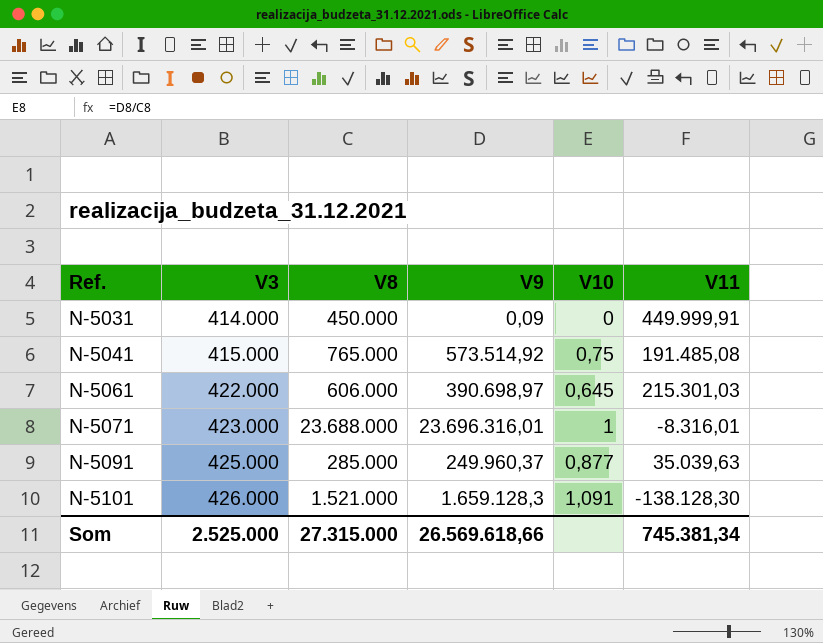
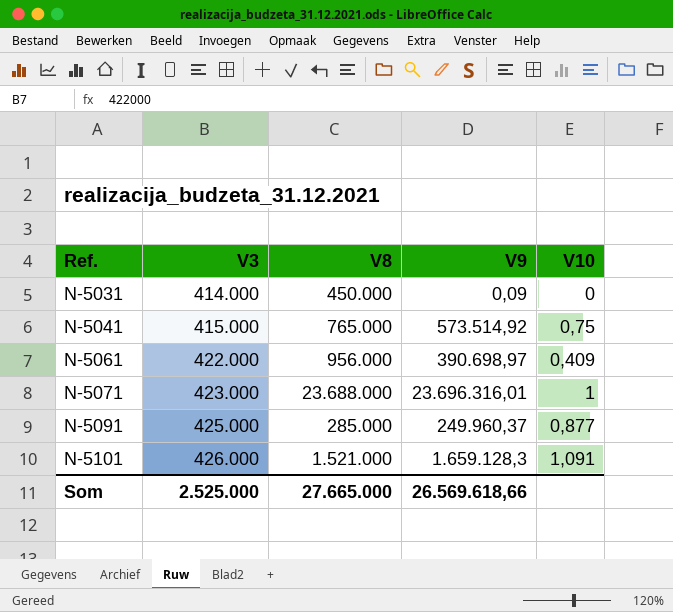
column V11 | formula: [V8] - [V9] -> none
N-5061 | V8: 606.000 -> 956.000
N-5061 | V10: 0,645 -> 0,409
Som | V8: 27.315.000 -> 27.665.000

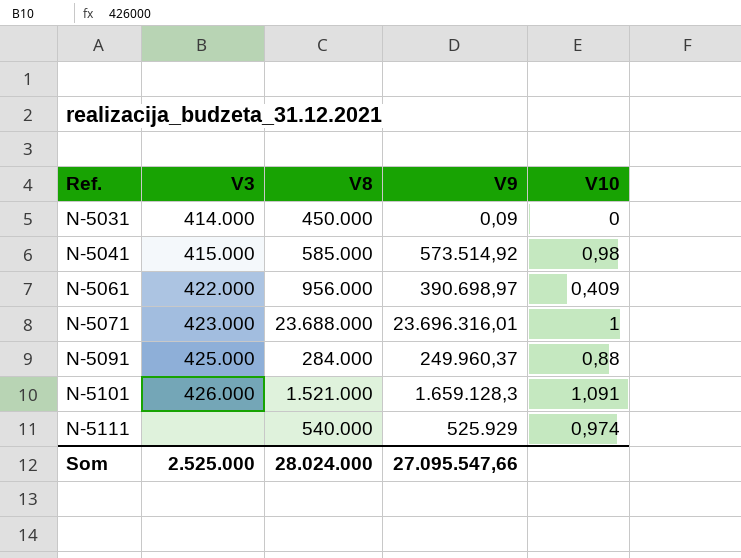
N-5041 | V8: 765.000 -> 585.000
N-5041 | V10: 0,75 -> 0,98
N-5091 | V8: 285.000 -> 284.000
N-5091 | V10: 0,877 -> 0,88
row N-5111: none -> none | 540.000 | 525.929 | 0,974
Som | V8: 27.665.000 -> 28.024.000
Som | V9: 26.569.618,66 -> 27.095.547,66

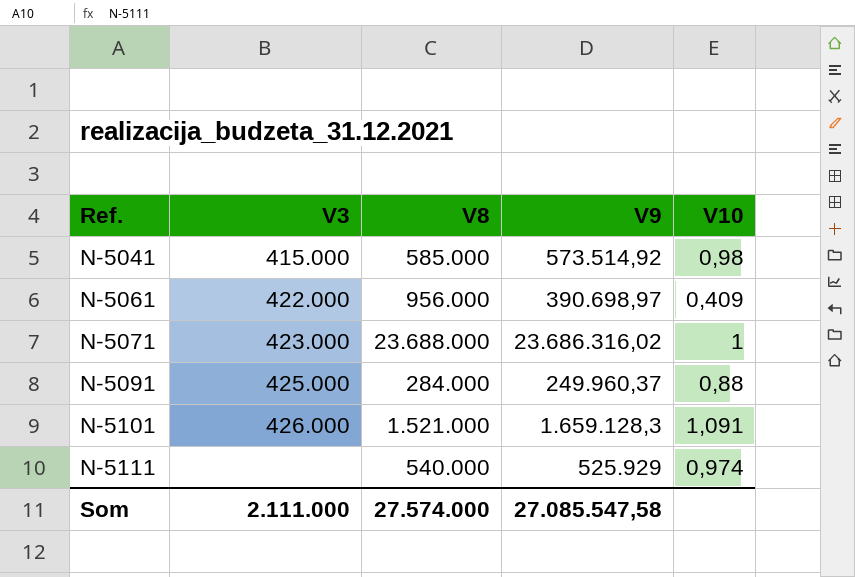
row N-5031: 414.000 | 450.000 | 0,09 | 0 -> none
N-5071 | V9: 23.696.316,01 -> 23.686.316,02
Som | V3: 2.525.000 -> 2.111.000
Som | V8: 28.024.000 -> 27.574.000
Som | V9: 27.095.547,66 -> 27.085.547,58

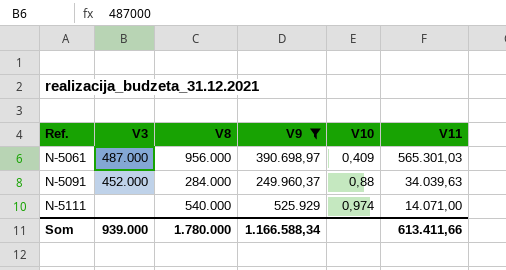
filter: none -> V9 <= 525.929
column V11 | formula: none -> [V8] - [V9]
N-5061 | V3: 422.000 -> 487.000
N-5091 | V3: 425.000 -> 452.000
Som | V3: 2.111.000 -> 939.000
Som | V8: 27.574.000 -> 1.780.000
Som | V9: 27.085.547,58 -> 1.166.588,34

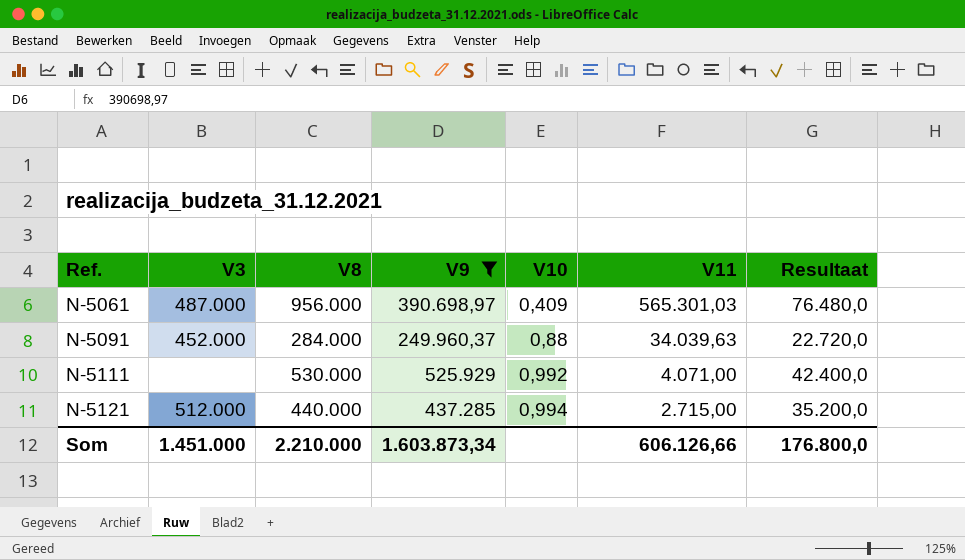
column Resultaat | formula: none -> [V8] * 0,08
N-5111 | V8: 540.000 -> 530.000
N-5111 | V10: 0,974 -> 0,992
N-5111 | V11: 14.071,00 -> 4.071,00
row N-5121: none -> 512.000 | 440.000 | 437.285 | 0,994 | 2.715,00 | 35.200,0
Som | V3: 939.000 -> 1.451.000
Som | V8: 1.780.000 -> 2.210.000
Som | V9: 1.166.588,34 -> 1.603.873,34
Som | V11: 613.411,66 -> 606.126,66

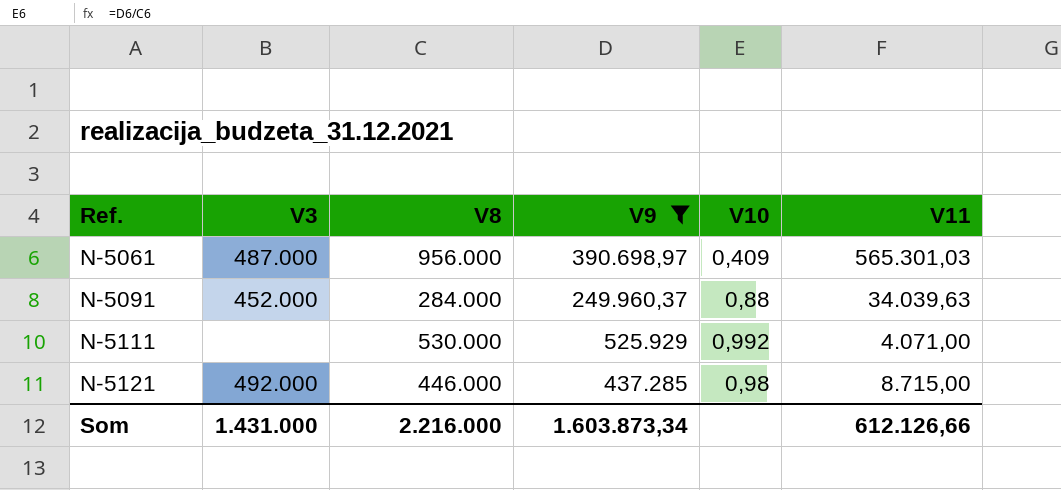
column Resultaat | formula: [V8] * 0,08 -> none
N-5121 | V3: 512.000 -> 492.000
N-5121 | V8: 440.000 -> 446.000
N-5121 | V10: 0,994 -> 0,98
N-5121 | V11: 2.715,00 -> 8.715,00
Som | V3: 1.451.000 -> 1.431.000
Som | V8: 2.210.000 -> 2.216.000
Som | V11: 606.126,66 -> 612.126,66

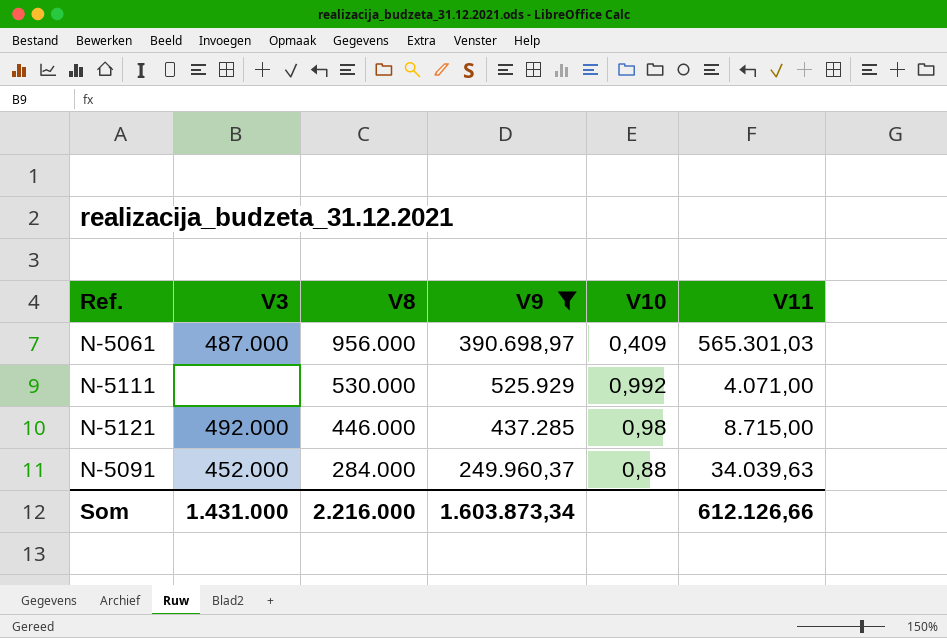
row order: Ref. ascending -> V8 descending

